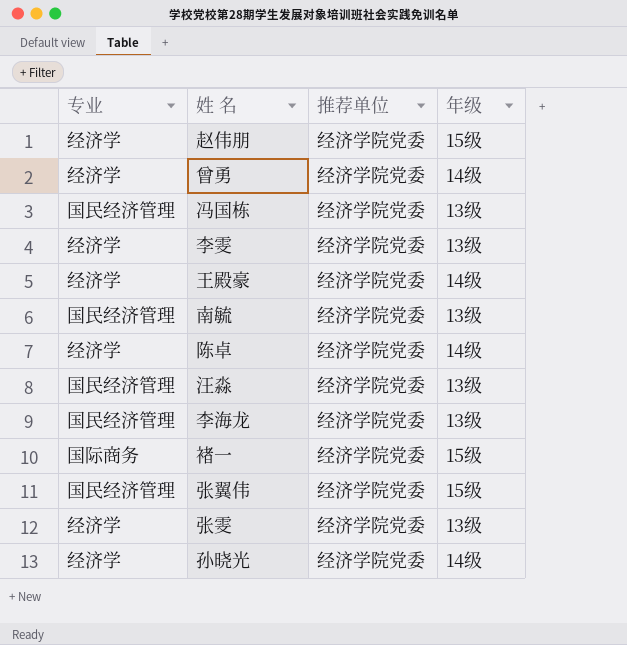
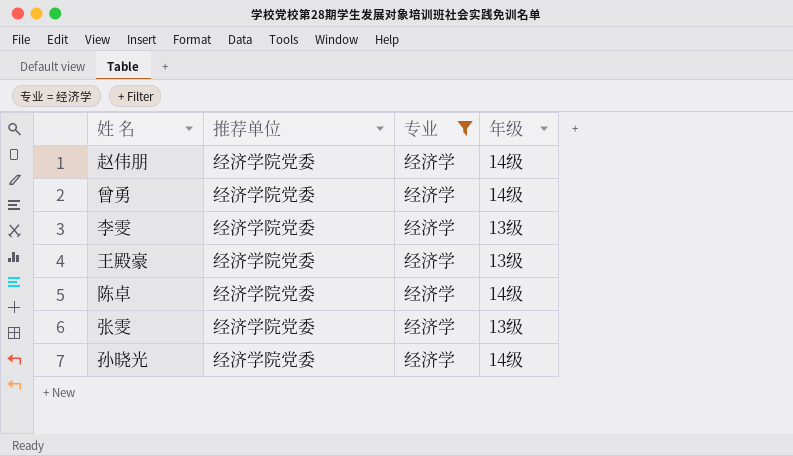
filter: none -> 专业 = 经济学
column 专业 | position: 1 -> 3
赵伟朋 | 年级: 15级 -> 14级
王殿豪 | 年级: 14级 -> 13级

